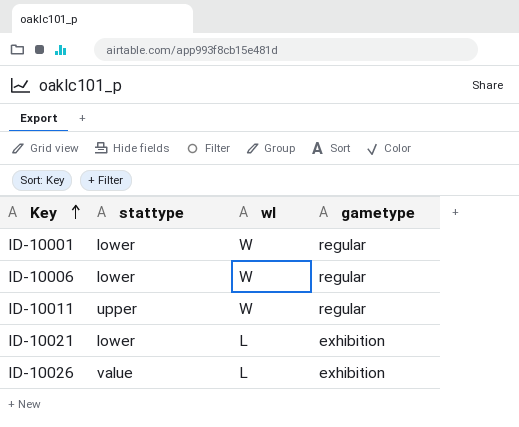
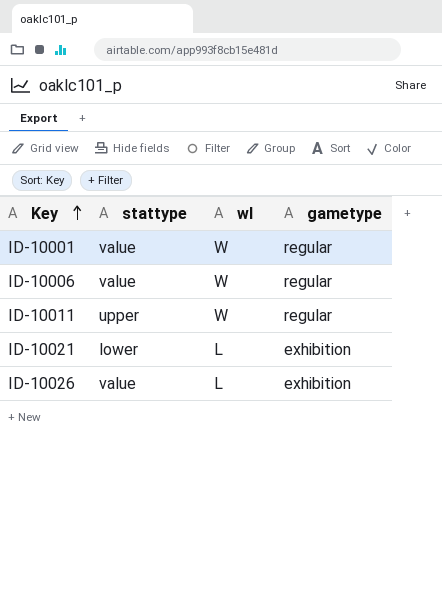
ID-10001 | stattype: lower -> value
ID-10006 | stattype: lower -> value

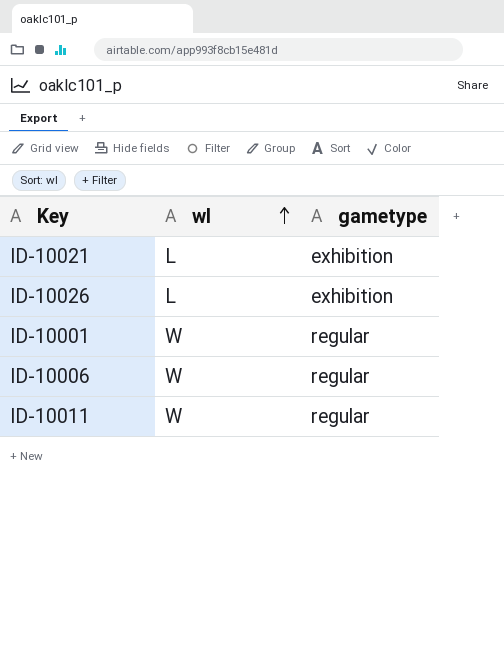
row order: Key ascending -> wl ascending
column stattype | position: 2 -> none

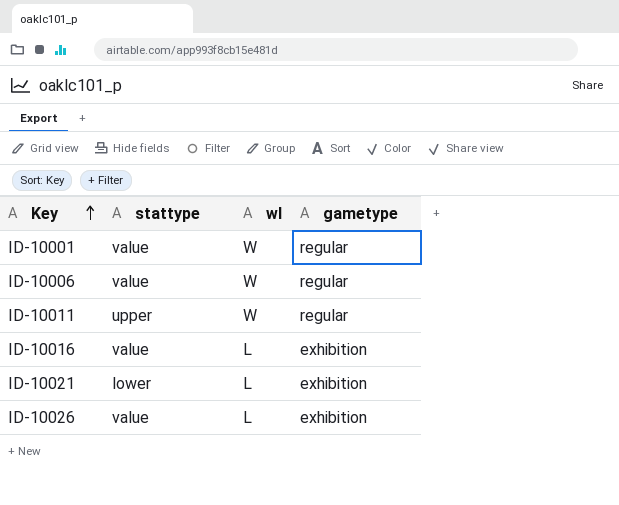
row order: wl ascending -> Key ascending
column stattype | position: none -> 2
row ID-10016: none -> value | L | exhibition

